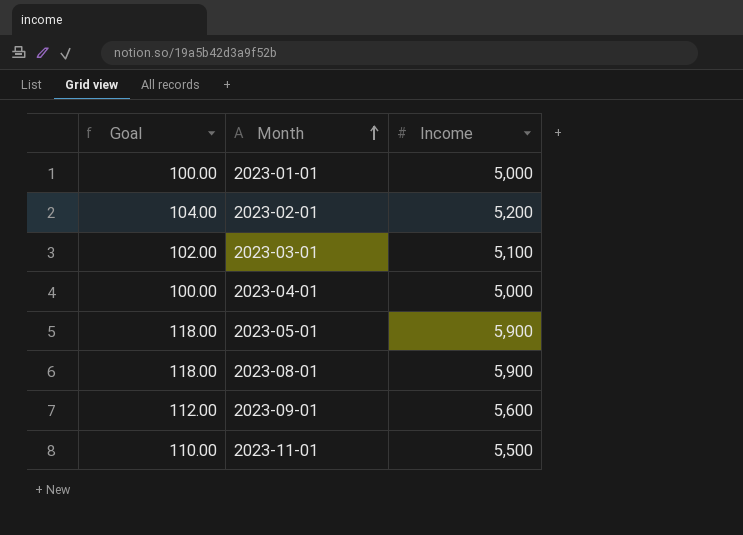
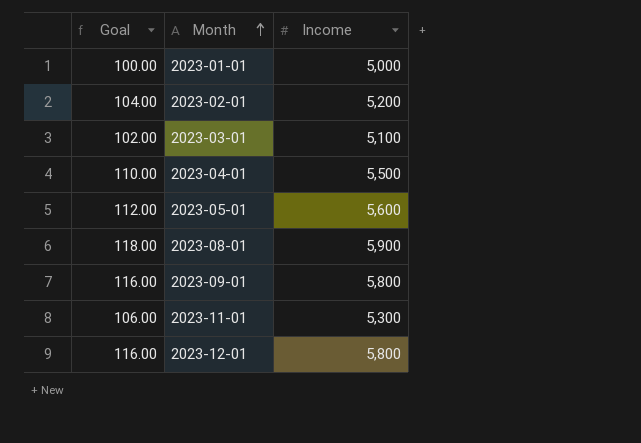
2023-04-01 | Goal: 100.00 -> 110.00
2023-04-01 | Income: 5,000 -> 5,500
2023-05-01 | Goal: 118.00 -> 112.00
2023-05-01 | Income: 5,900 -> 5,600
2023-09-01 | Goal: 112.00 -> 116.00
2023-09-01 | Income: 5,600 -> 5,800
2023-11-01 | Goal: 110.00 -> 106.00
2023-11-01 | Income: 5,500 -> 5,300
row 2023-12-01: none -> 116.00 | 5,800

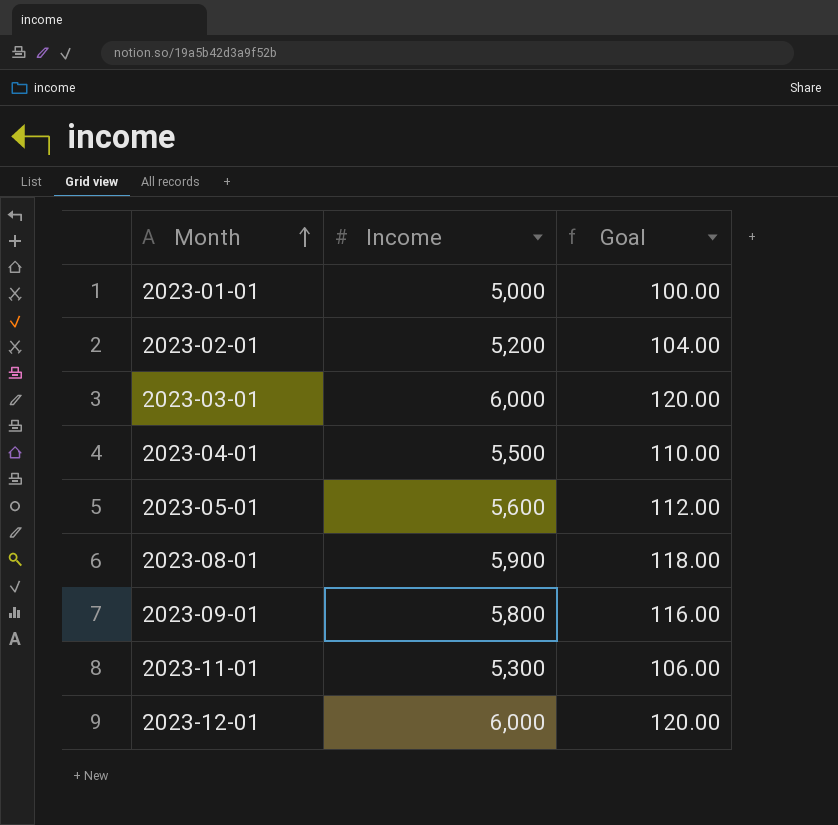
column Goal | position: 1 -> 3
2023-03-01 | Income: 5,100 -> 6,000
2023-03-01 | Goal: 102.00 -> 120.00
2023-12-01 | Income: 5,800 -> 6,000
2023-12-01 | Goal: 116.00 -> 120.00

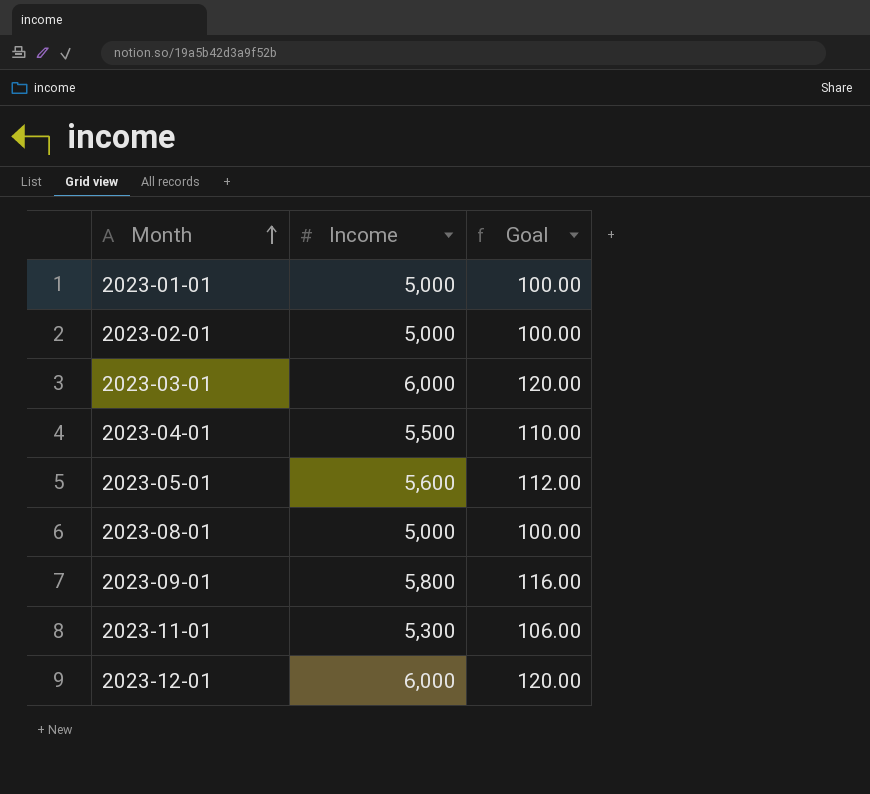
2023-02-01 | Income: 5,200 -> 5,000
2023-02-01 | Goal: 104.00 -> 100.00
2023-08-01 | Income: 5,900 -> 5,000
2023-08-01 | Goal: 118.00 -> 100.00

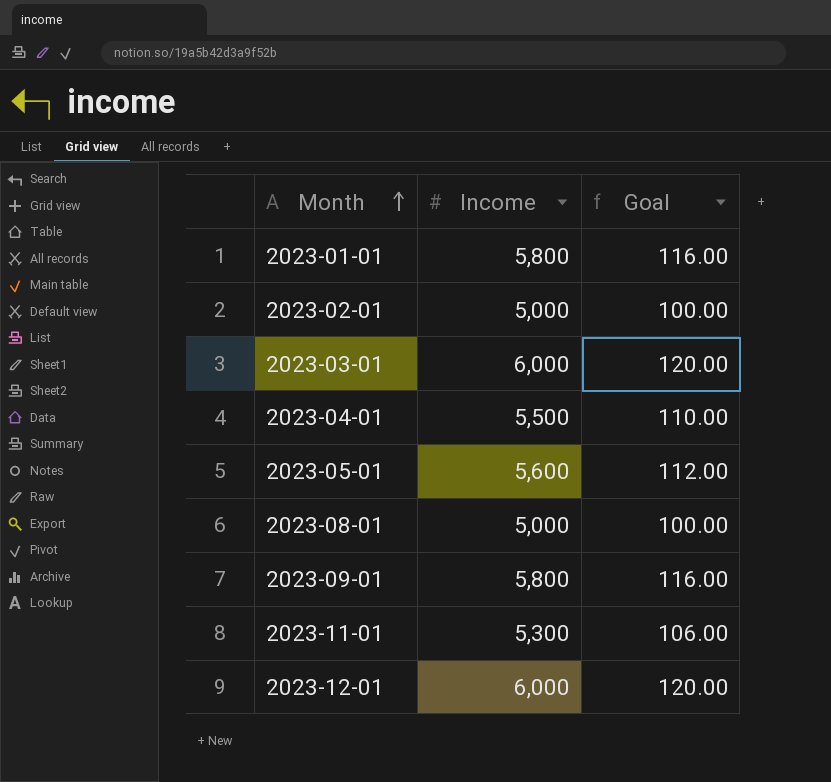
2023-01-01 | Income: 5,000 -> 5,800
2023-01-01 | Goal: 100.00 -> 116.00

